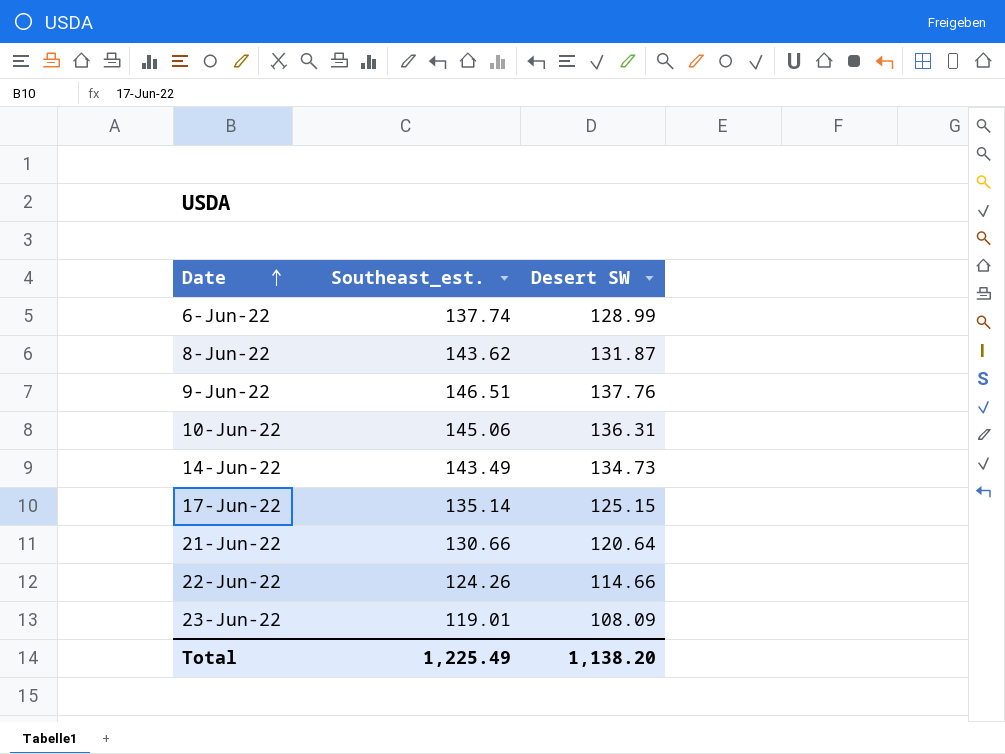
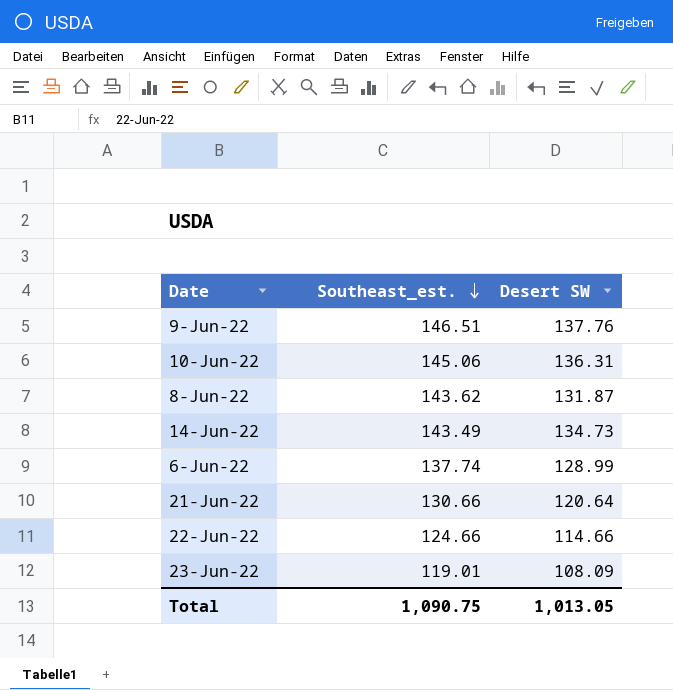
row order: Date ascending -> Southeast_est. descending
row 17-Jun-22: 135.14 | 125.15 -> none
22-Jun-22 | Southeast_est.: 124.26 -> 124.66
Total | Southeast_est.: 1,225.49 -> 1,090.75
Total | Desert SW: 1,138.20 -> 1,013.05

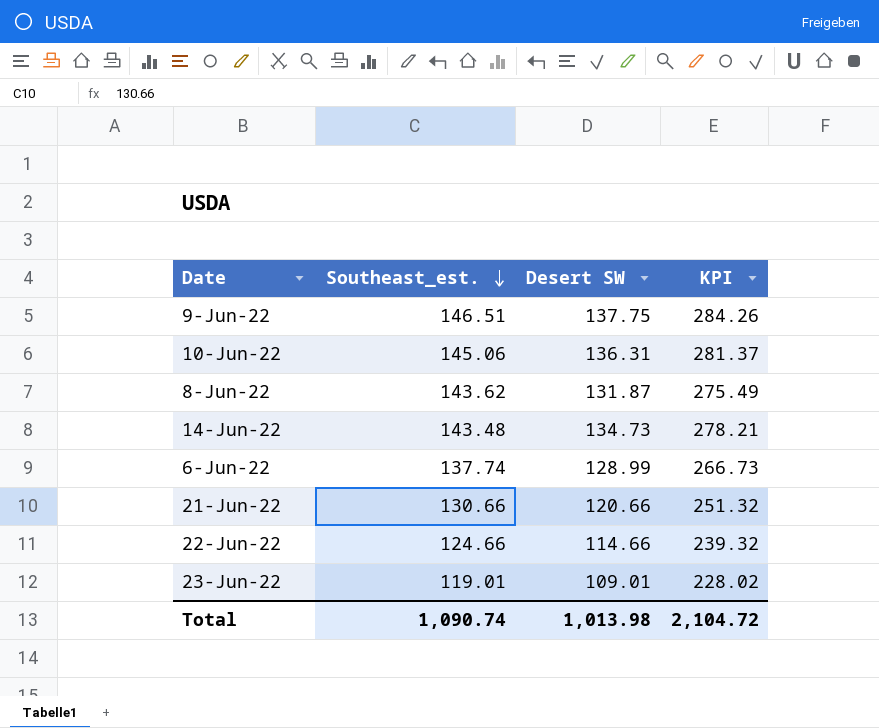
column KPI | formula: none -> [Southeast_est.] + [Desert SW]
9-Jun-22 | Desert SW: 137.76 -> 137.75
14-Jun-22 | Southeast_est.: 143.49 -> 143.48
21-Jun-22 | Desert SW: 120.64 -> 120.66
23-Jun-22 | Desert SW: 108.09 -> 109.01
Total | Southeast_est.: 1,090.75 -> 1,090.74
Total | Desert SW: 1,013.05 -> 1,013.98

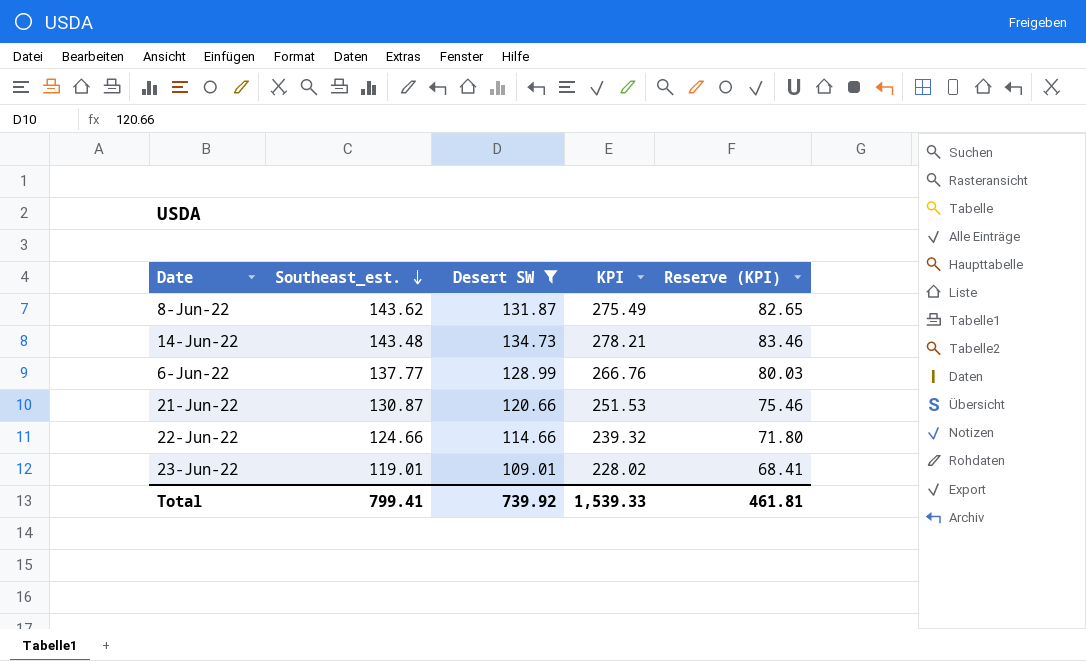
filter: none -> Desert SW <= 134.73
column Reserve (KPI) | formula: none -> [KPI] * 0.3
6-Jun-22 | Southeast_est.: 137.74 -> 137.77
6-Jun-22 | KPI: 266.73 -> 266.76
21-Jun-22 | Southeast_est.: 130.66 -> 130.87
21-Jun-22 | KPI: 251.32 -> 251.53
Total | Southeast_est.: 1,090.74 -> 799.41
Total | Desert SW: 1,013.98 -> 739.92
Total | KPI: 2,104.72 -> 1,539.33

